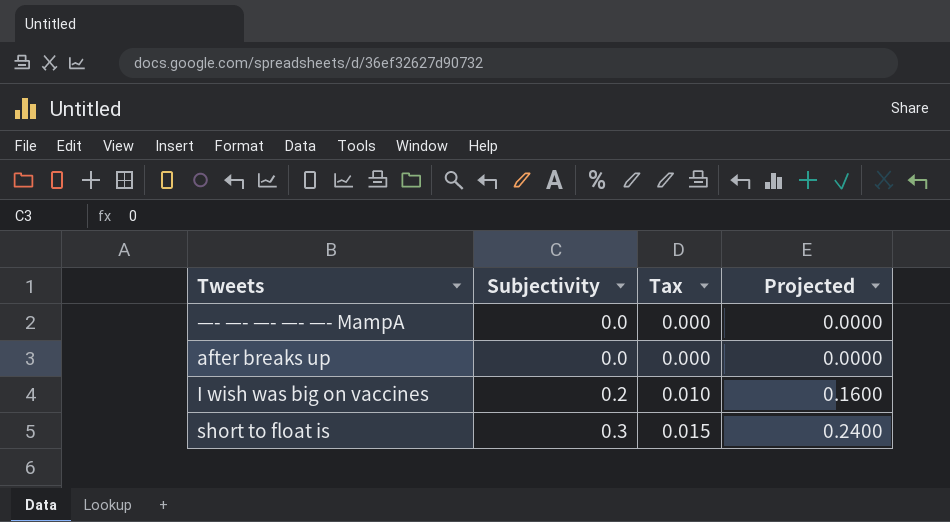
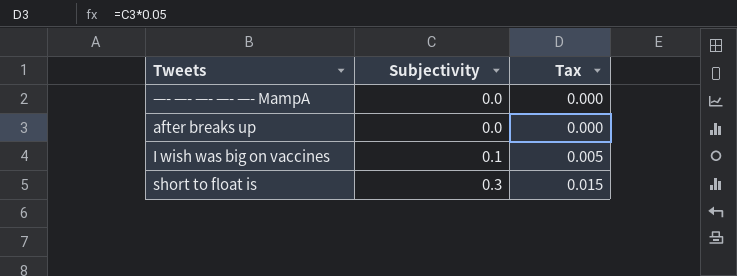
column Projected | formula: [Subjectivity] * 0.8 -> none
I wish was big on vaccines | Subjectivity: 0.2 -> 0.1
I wish was big on vaccines | Tax: 0.010 -> 0.005

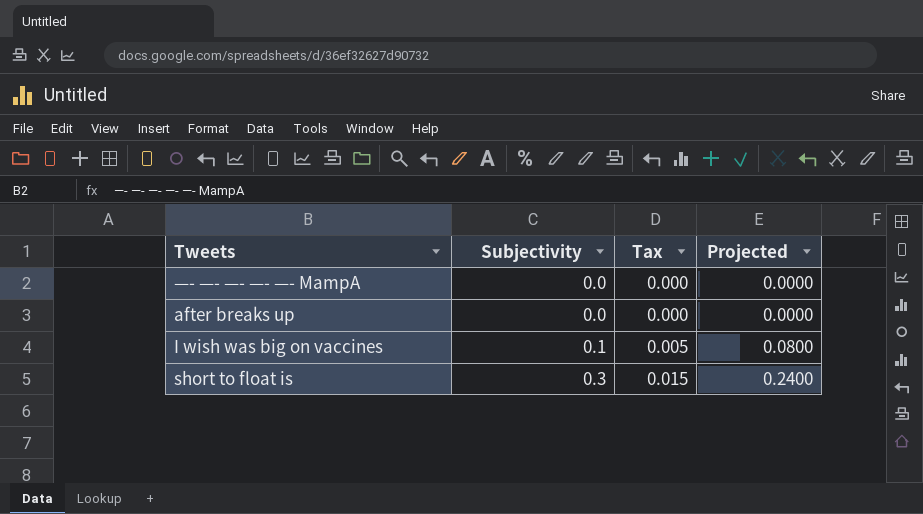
column Projected | formula: none -> [Subjectivity] * 0.8

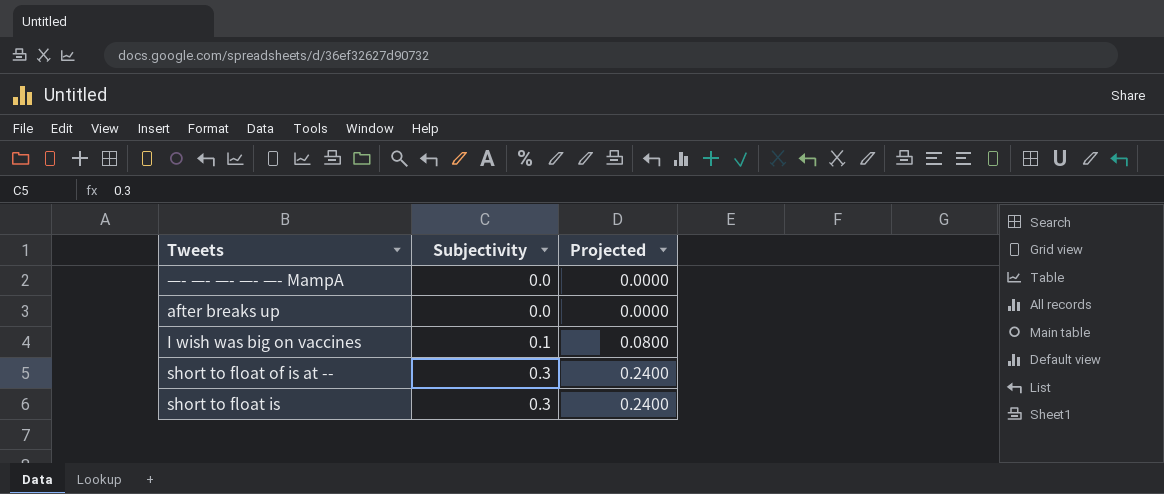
column Tax | formula: [Subjectivity] * 0.05 -> none
row short to float of is at --: none -> 0.3 | 0.2400

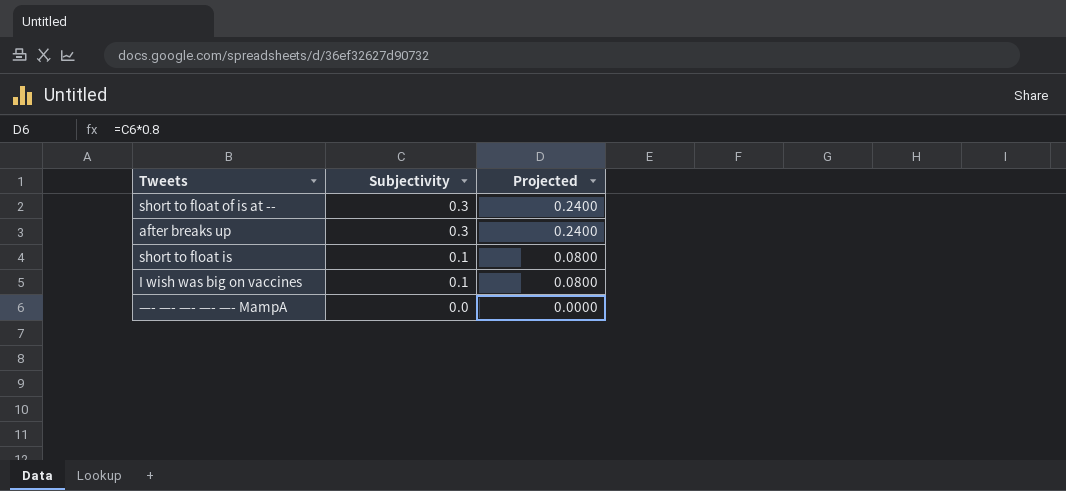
row order: Subjectivity ascending -> Subjectivity descending
after breaks up | Subjectivity: 0.0 -> 0.3
after breaks up | Projected: 0.0000 -> 0.2400
short to float is | Subjectivity: 0.3 -> 0.1
short to float is | Projected: 0.2400 -> 0.0800

